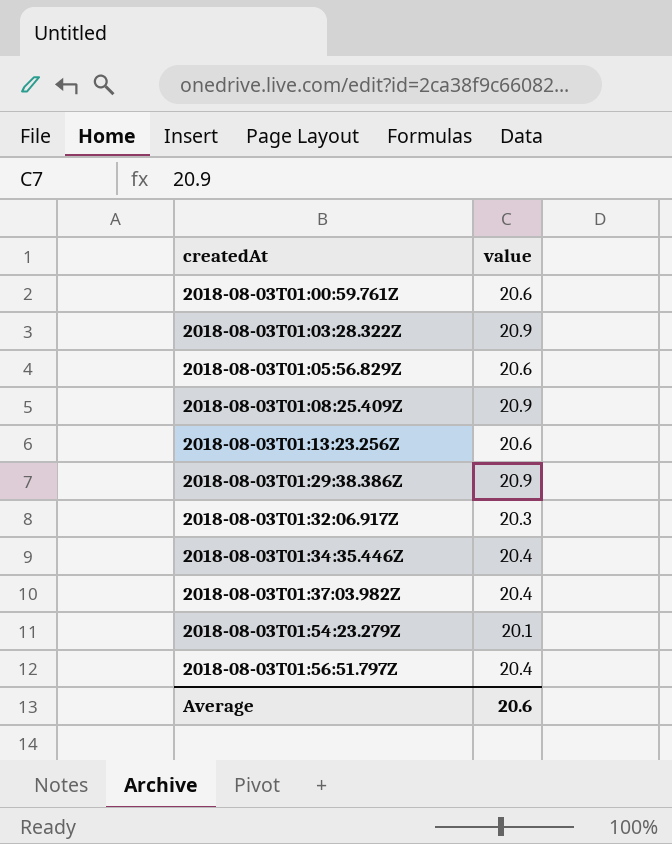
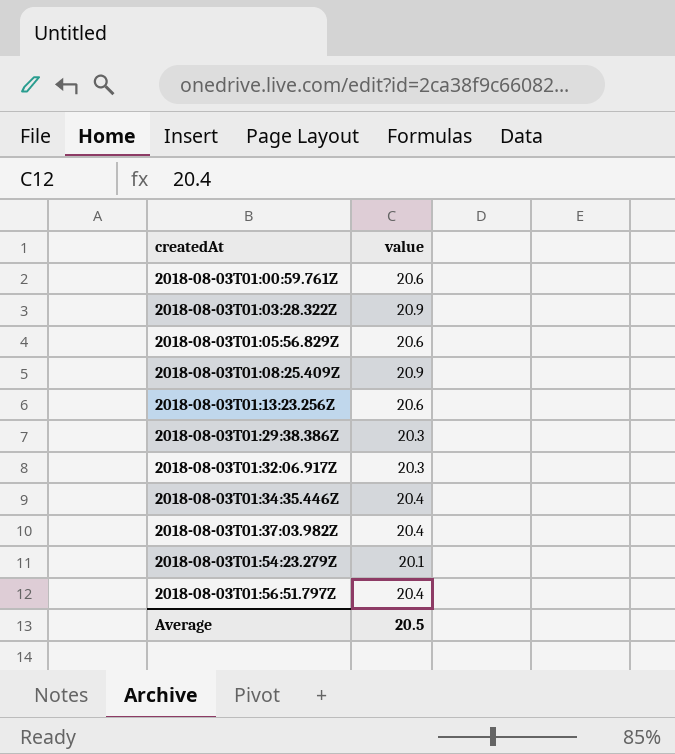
2018-08-03T01:29:38.386Z | value: 20.9 -> 20.3
Average | value: 20.6 -> 20.5

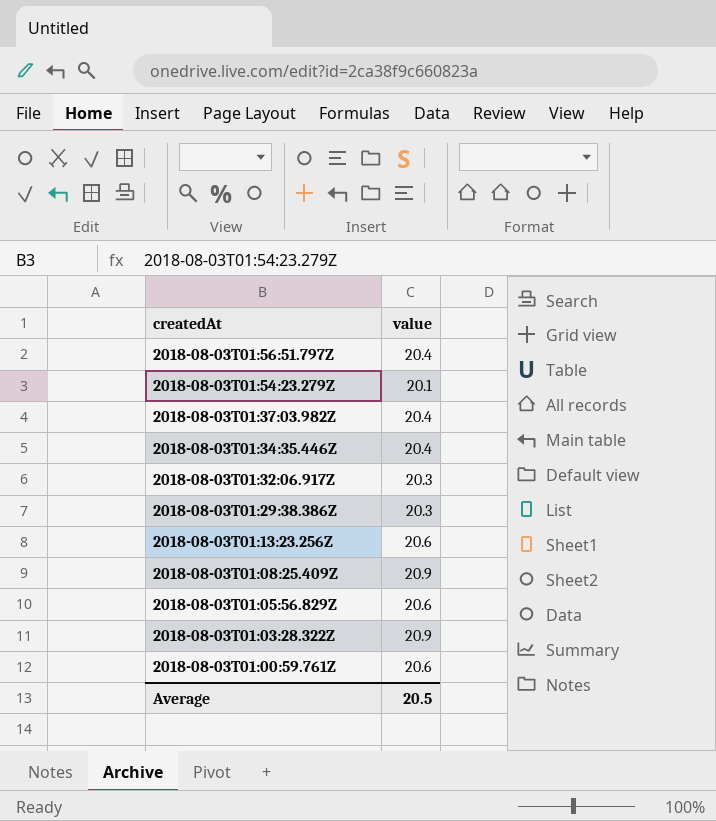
row order: createdAt ascending -> createdAt descending

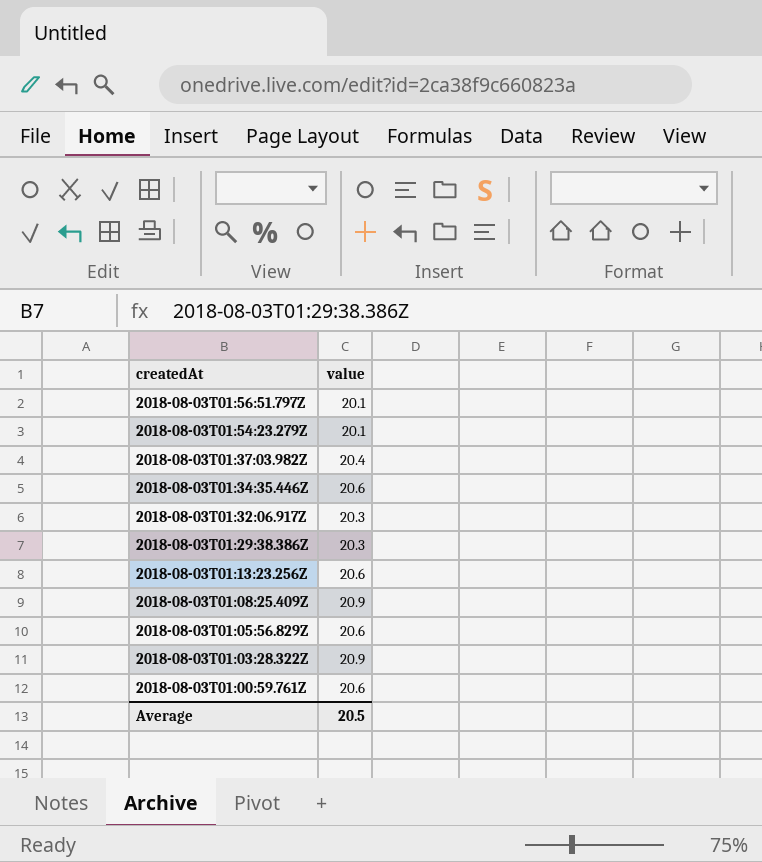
2018-08-03T01:56:51.797Z | value: 20.4 -> 20.1
2018-08-03T01:34:35.446Z | value: 20.4 -> 20.6

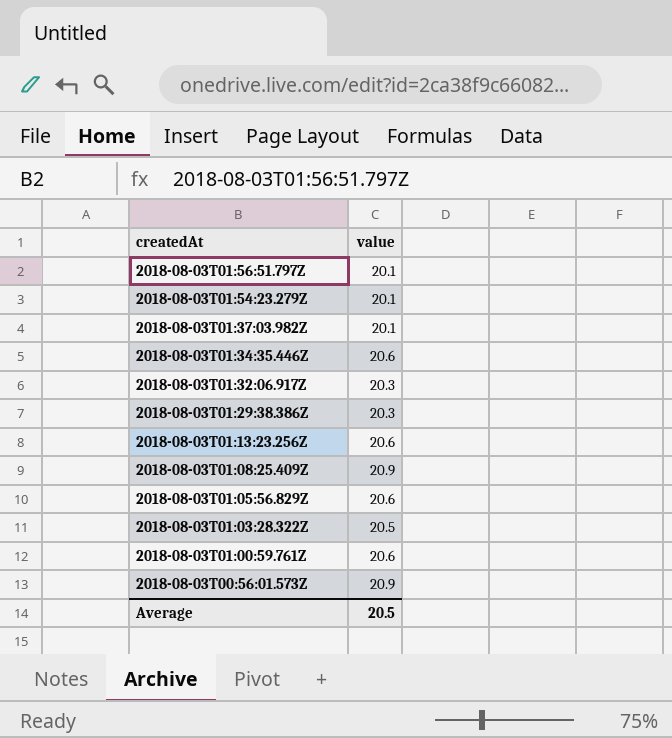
2018-08-03T01:37:03.982Z | value: 20.4 -> 20.1
2018-08-03T01:03:28.322Z | value: 20.9 -> 20.5
row 2018-08-03T00:56:01.573Z: none -> 20.9

